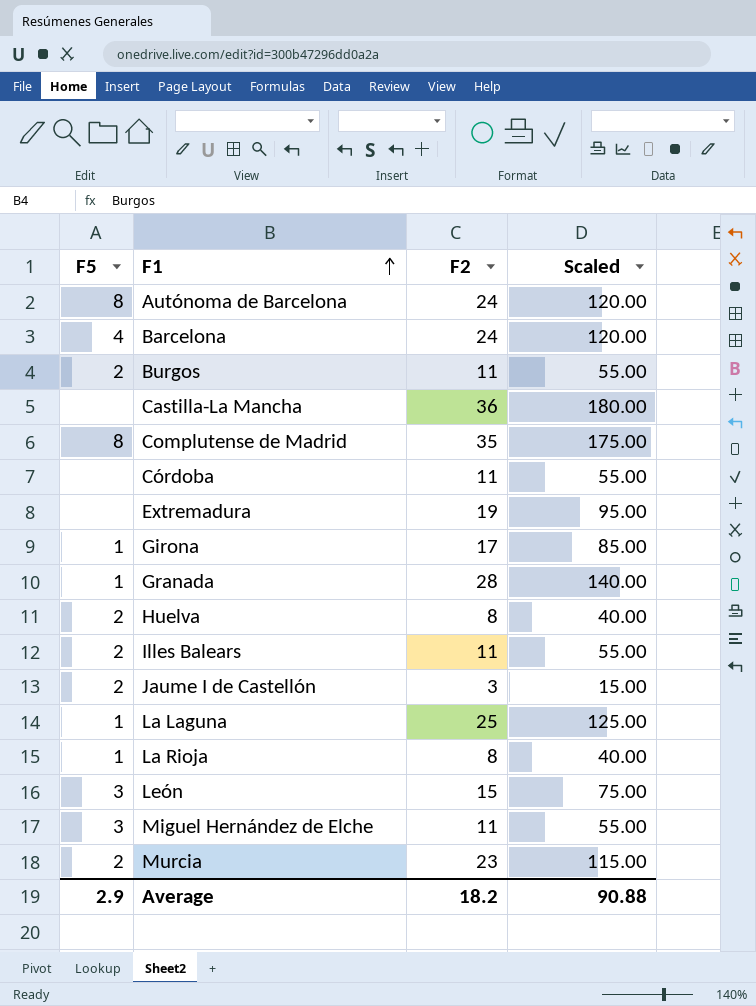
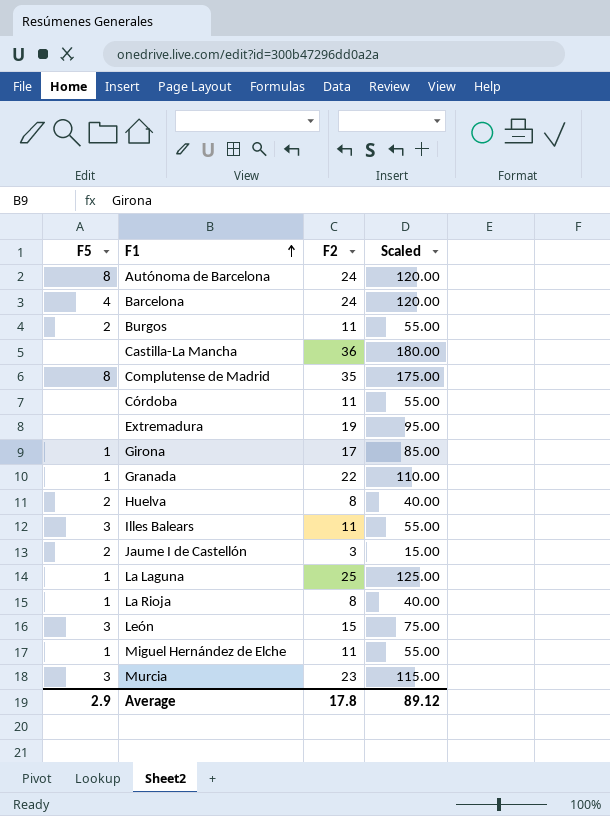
Granada | F2: 28 -> 22
Granada | Scaled: 140.00 -> 110.00
Illes Balears | F5: 2 -> 3
Miguel Hernández de Elche | F5: 3 -> 1
Murcia | F5: 2 -> 3
Average | F2: 18.2 -> 17.8
Average | Scaled: 90.88 -> 89.12

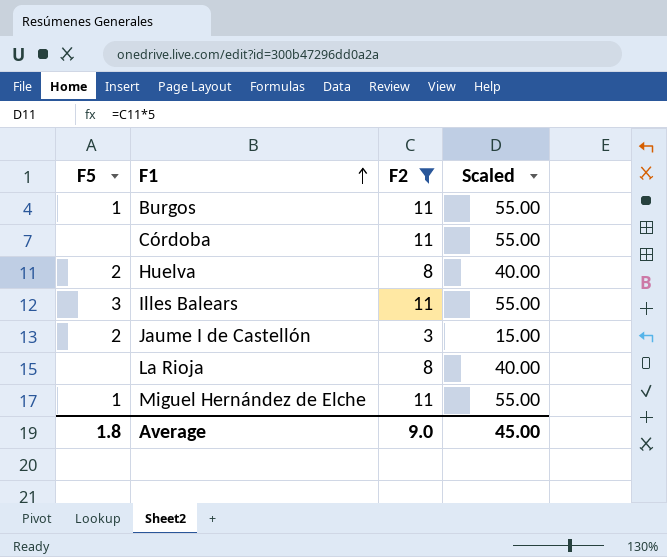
filter: none -> F2 <= 11
Burgos | F5: 2 -> 1
La Rioja | F5: 1 -> none
Average | F5: 2.9 -> 1.8
Average | F2: 17.8 -> 9.0
Average | Scaled: 89.12 -> 45.00

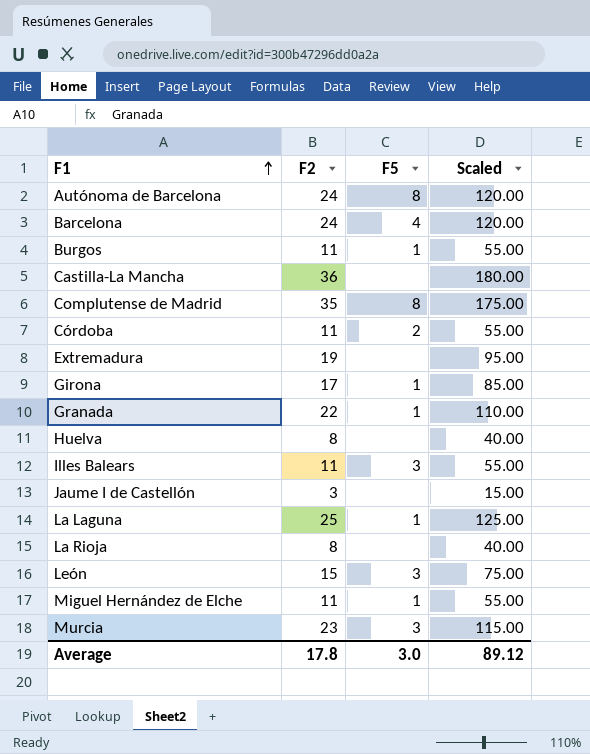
filter: F2 <= 11 -> none
column F5 | position: 1 -> 3
Córdoba | F5: none -> 2
Huelva | F5: 2 -> none
Jaume I de Castellón | F5: 2 -> none
Average | F2: 9.0 -> 17.8
Average | F5: 1.8 -> 3.0
Average | Scaled: 45.00 -> 89.12

